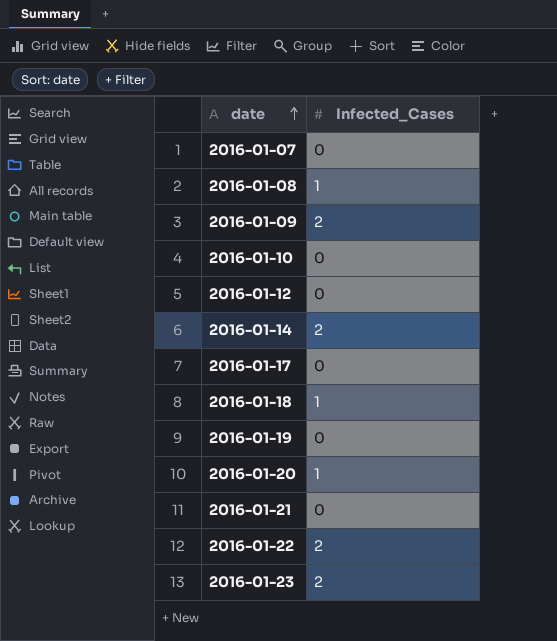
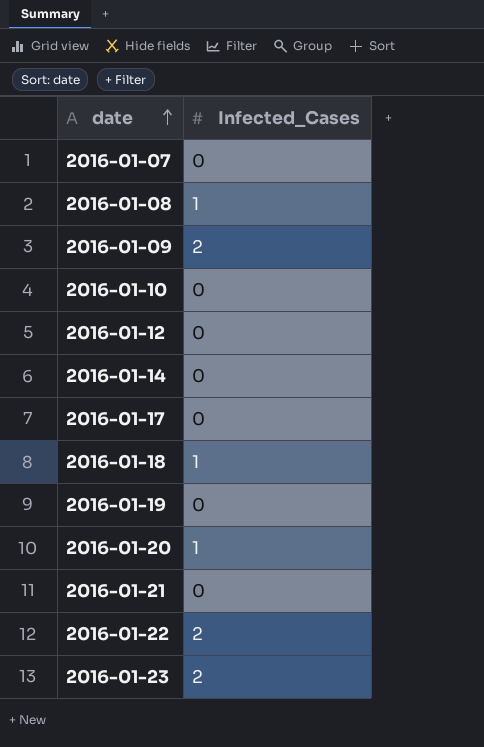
2016-01-14 | Infected_Cases: 2 -> 0

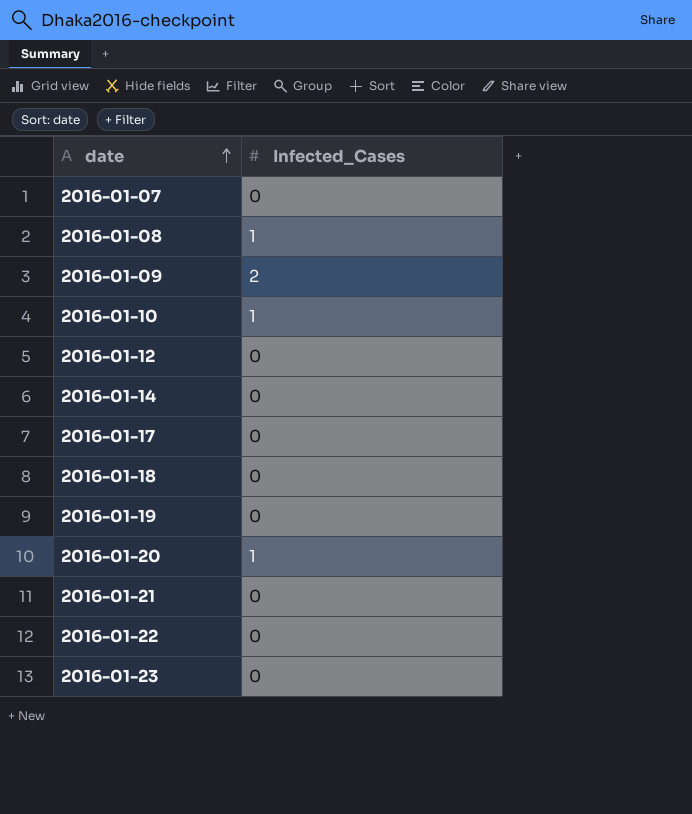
2016-01-10 | Infected_Cases: 0 -> 1
2016-01-18 | Infected_Cases: 1 -> 0
2016-01-22 | Infected_Cases: 2 -> 0
2016-01-23 | Infected_Cases: 2 -> 0

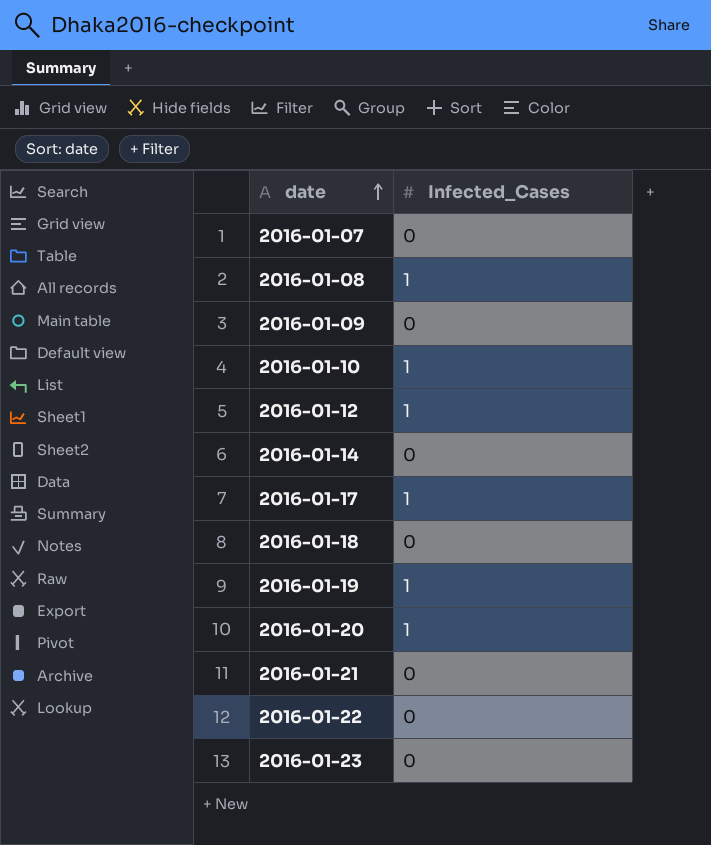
2016-01-09 | Infected_Cases: 2 -> 0
2016-01-12 | Infected_Cases: 0 -> 1
2016-01-17 | Infected_Cases: 0 -> 1
2016-01-19 | Infected_Cases: 0 -> 1

